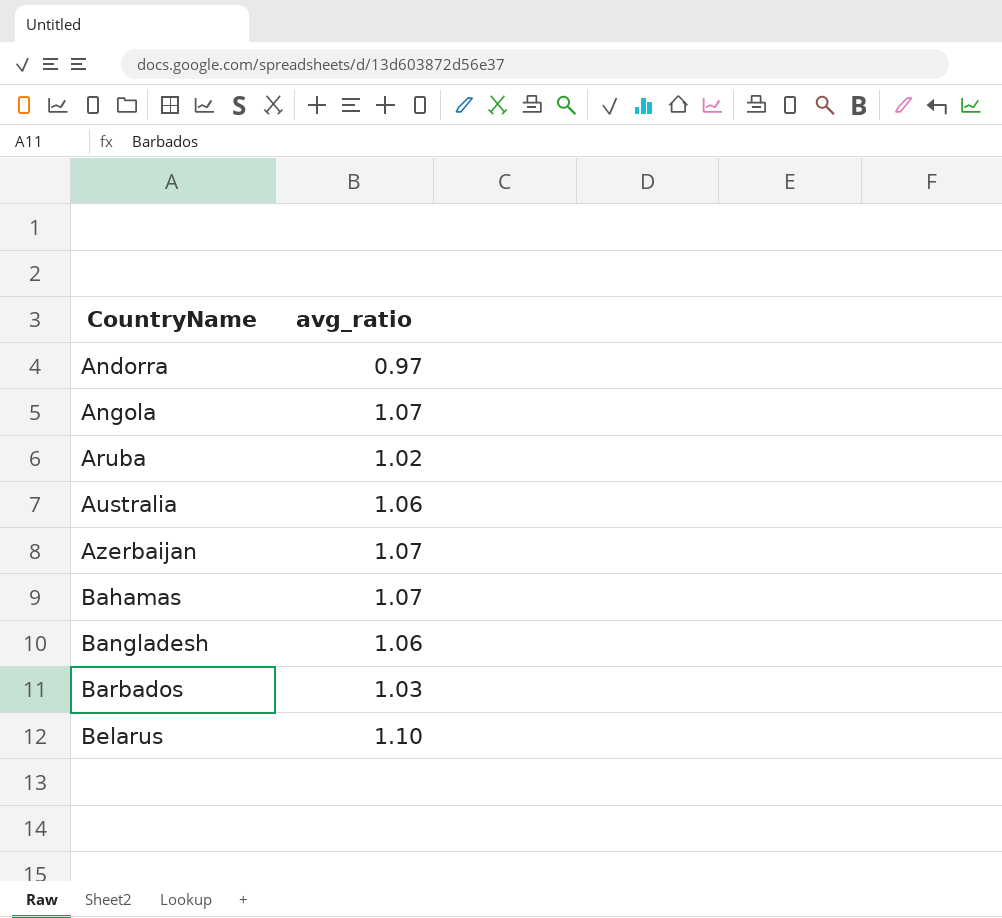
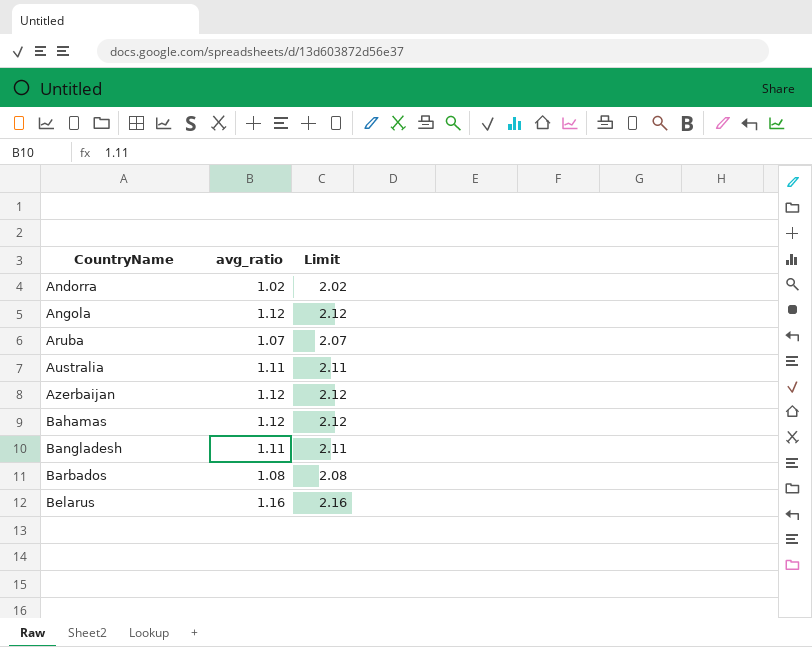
column Limit | formula: none -> [avg_ratio] + 1
Andorra | avg_ratio: 0.97 -> 1.02
Angola | avg_ratio: 1.07 -> 1.12
Aruba | avg_ratio: 1.02 -> 1.07
Australia | avg_ratio: 1.06 -> 1.11
Azerbaijan | avg_ratio: 1.07 -> 1.12
Bahamas | avg_ratio: 1.07 -> 1.12
Bangladesh | avg_ratio: 1.06 -> 1.11
Barbados | avg_ratio: 1.03 -> 1.08
Belarus | avg_ratio: 1.10 -> 1.16

